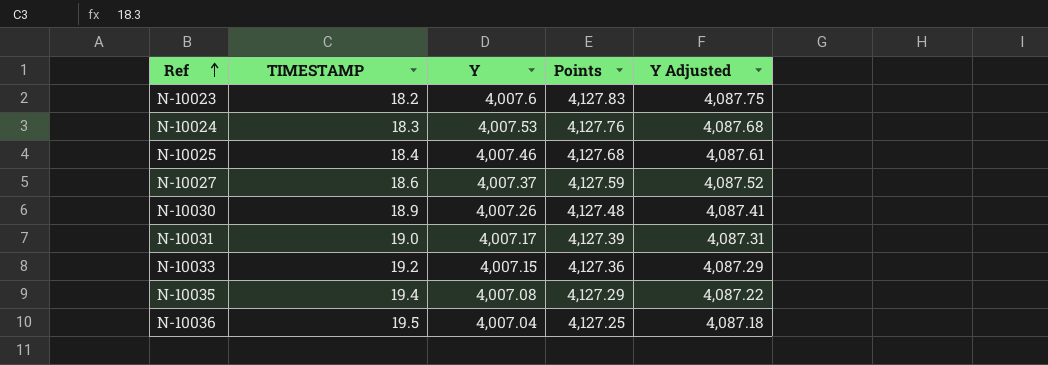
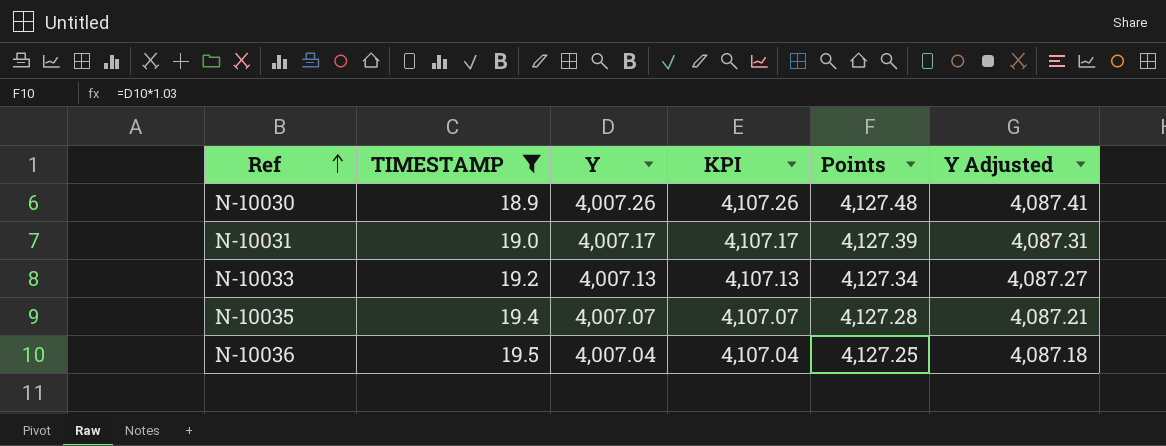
filter: none -> TIMESTAMP >= 18.9
column KPI | formula: none -> [Y] + 100
N-10033 | Y: 4,007.15 -> 4,007.13
N-10033 | Points: 4,127.36 -> 4,127.34
N-10033 | Y Adjusted: 4,087.29 -> 4,087.27
N-10035 | Y: 4,007.08 -> 4,007.07
N-10035 | Points: 4,127.29 -> 4,127.28
N-10035 | Y Adjusted: 4,087.22 -> 4,087.21

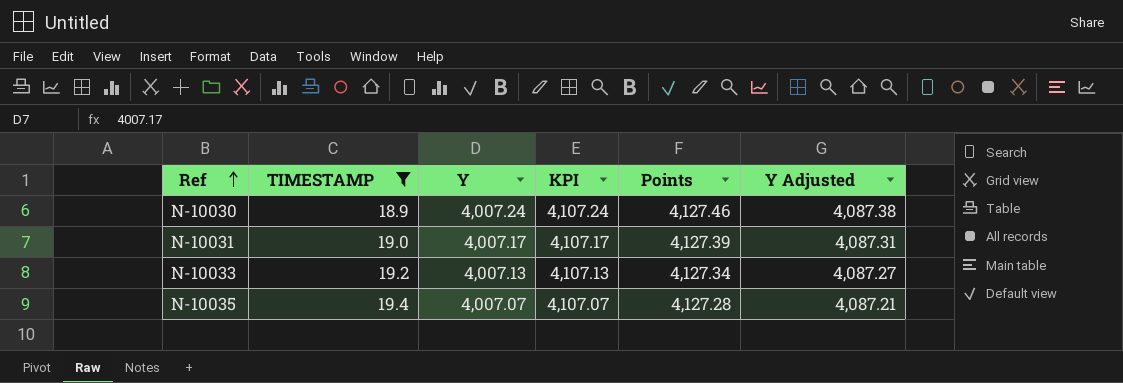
row N-10036: 19.5 | 4,007.04 | 4,107.04 | 4,127.25 | 4,087.18 -> none
N-10030 | Y: 4,007.26 -> 4,007.24
N-10030 | KPI: 4,107.26 -> 4,107.24
N-10030 | Points: 4,127.48 -> 4,127.46
N-10030 | Y Adjusted: 4,087.41 -> 4,087.38

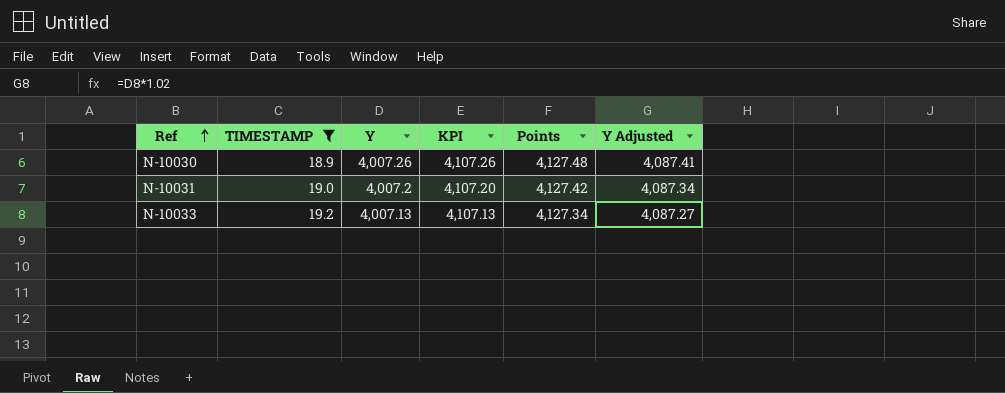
row N-10035: 19.4 | 4,007.07 | 4,107.07 | 4,127.28 | 4,087.21 -> none
N-10030 | Y: 4,007.24 -> 4,007.26
N-10030 | KPI: 4,107.24 -> 4,107.26
N-10030 | Points: 4,127.46 -> 4,127.48
N-10030 | Y Adjusted: 4,087.38 -> 4,087.41
N-10031 | Y: 4,007.17 -> 4,007.2
N-10031 | KPI: 4,107.17 -> 4,107.20
N-10031 | Points: 4,127.39 -> 4,127.42
N-10031 | Y Adjusted: 4,087.31 -> 4,087.34

